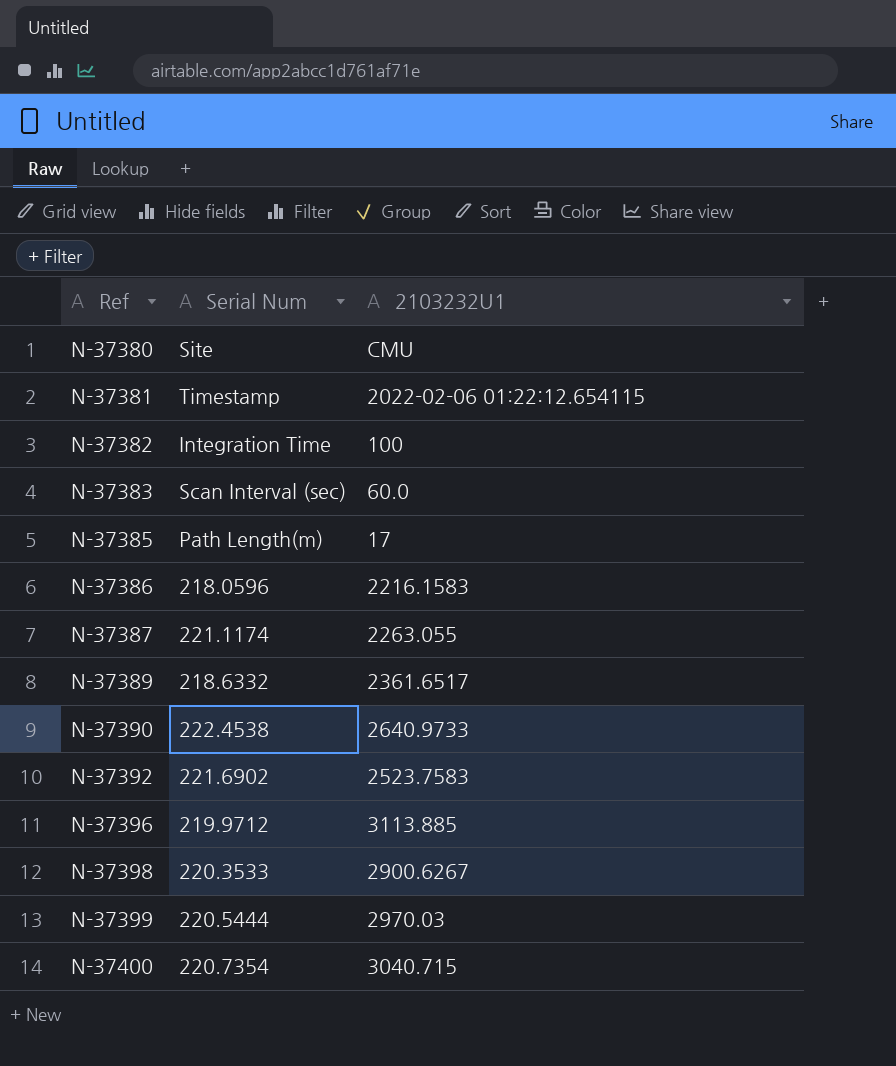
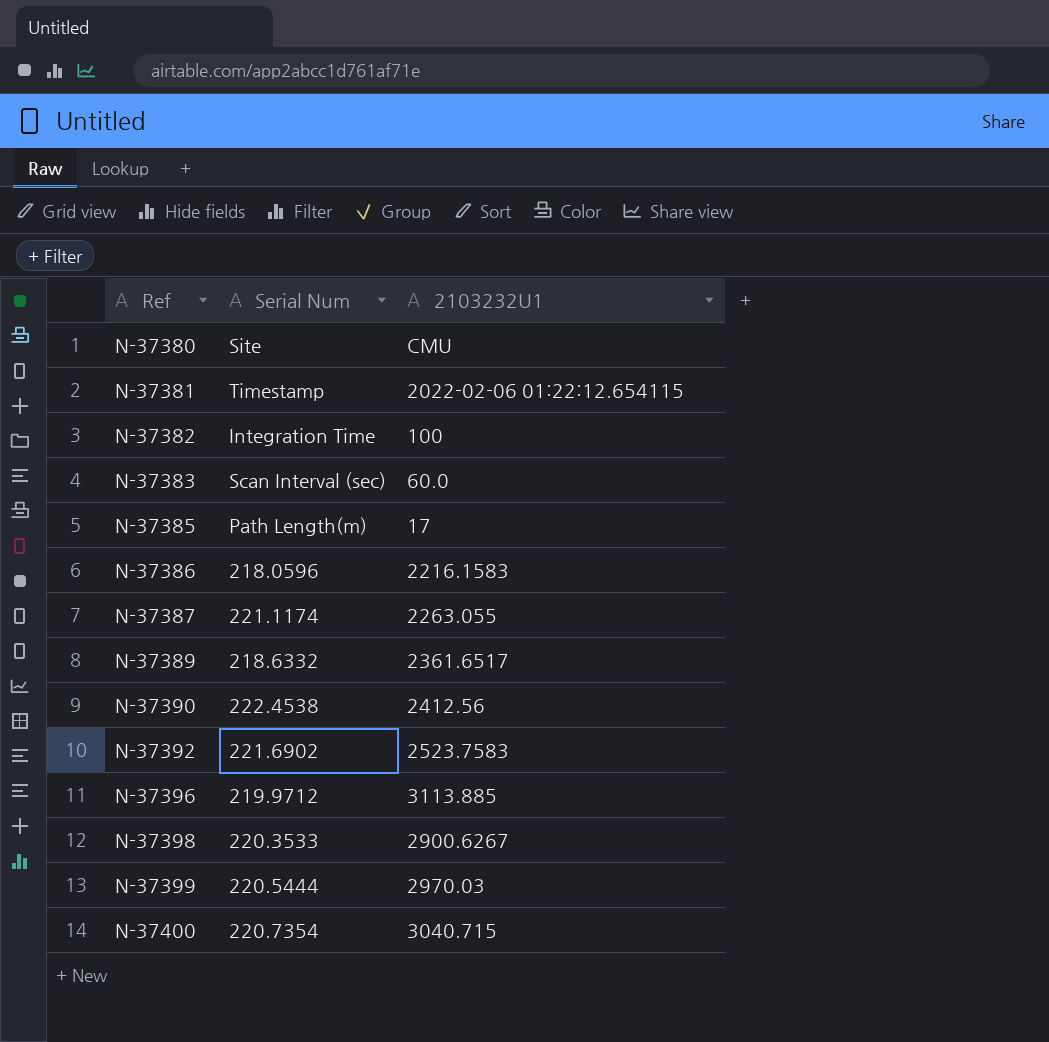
N-37390 | 2103232U1: 2640.9733 -> 2412.56

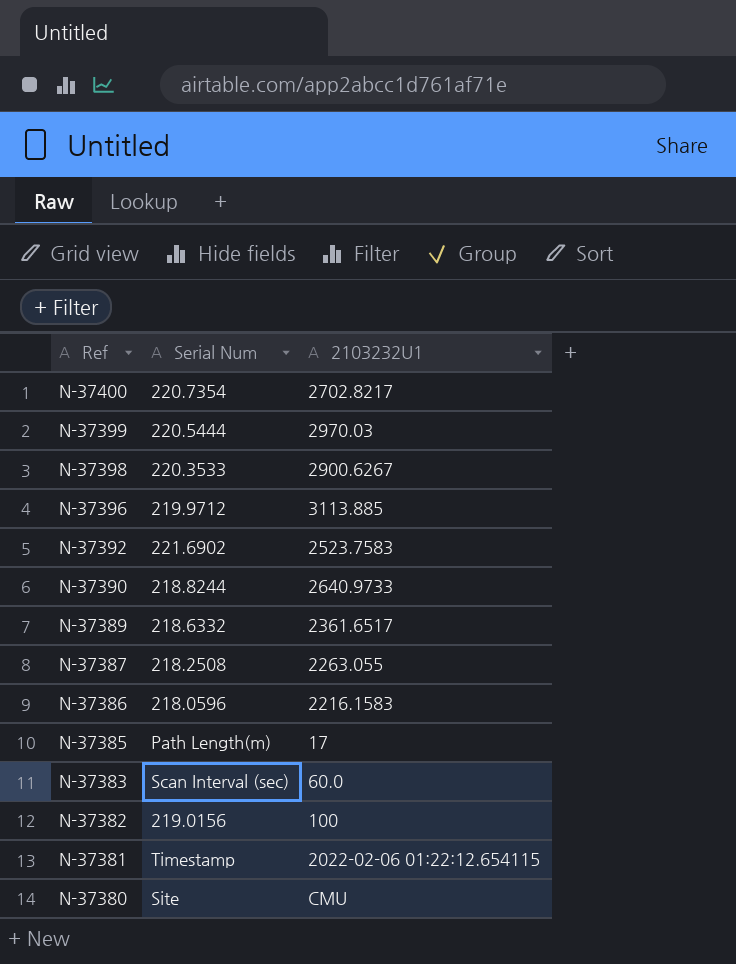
row order: Ref ascending -> Ref descending
N-37400 | 2103232U1: 3040.715 -> 2702.8217
N-37390 | Serial Num: 222.4538 -> 218.8244
N-37390 | 2103232U1: 2412.56 -> 2640.9733
N-37387 | Serial Num: 221.1174 -> 218.2508
N-37382 | Serial Num: Integration Time -> 219.0156

